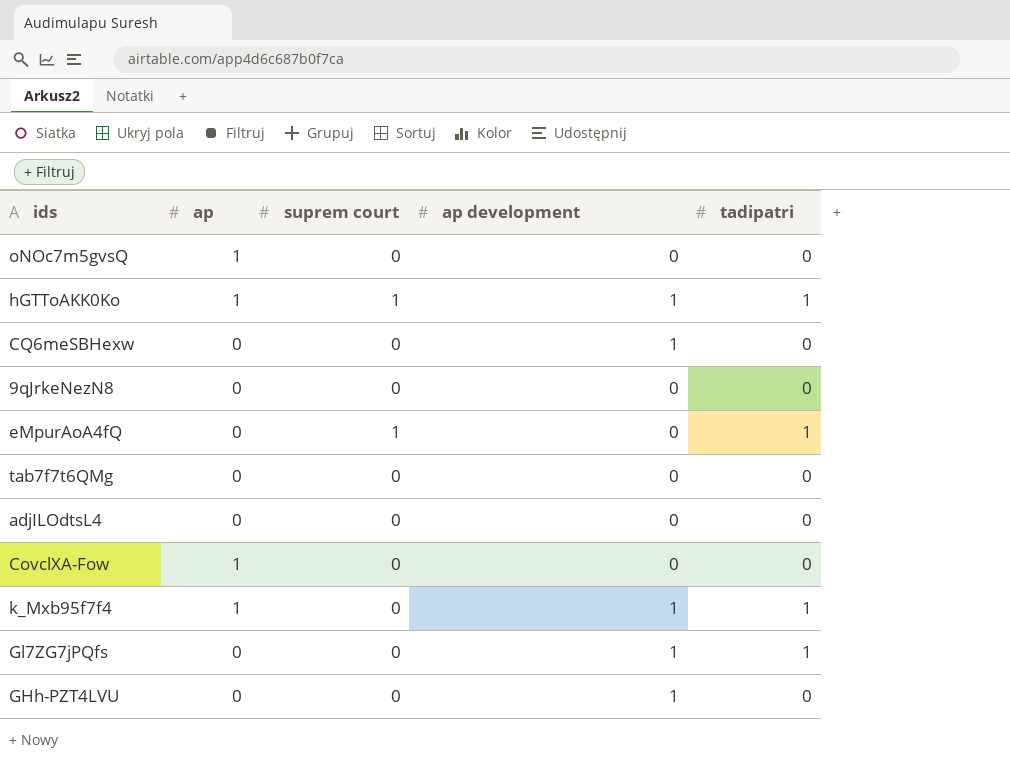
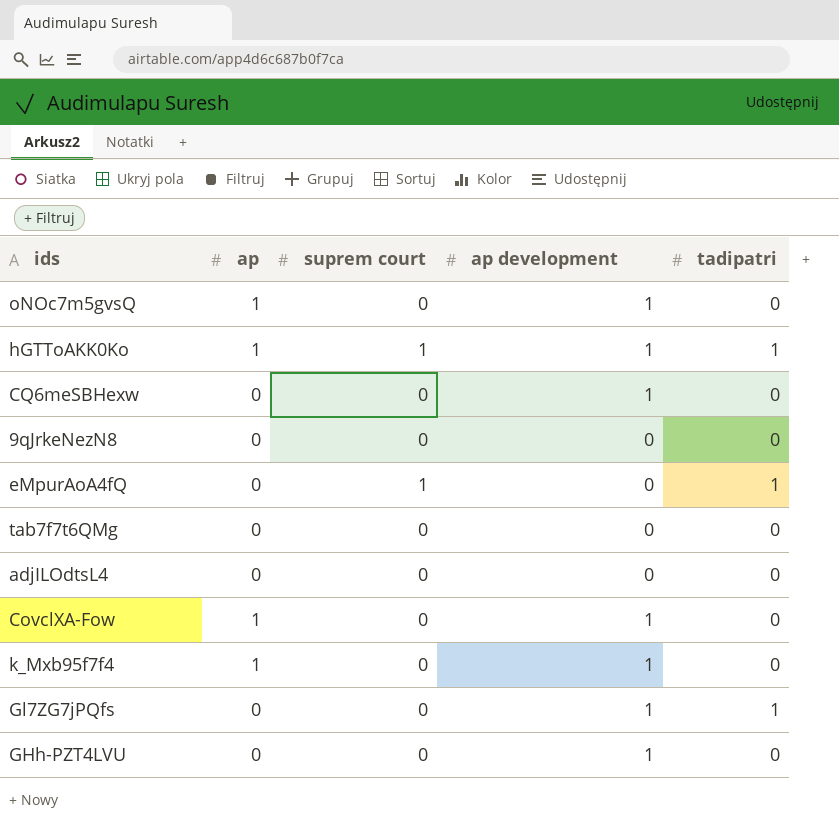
oNOc7m5gvsQ | ap development: 0 -> 1
CovclXA-Fow | ap development: 0 -> 1
k_Mxb95f7f4 | tadipatri: 1 -> 0

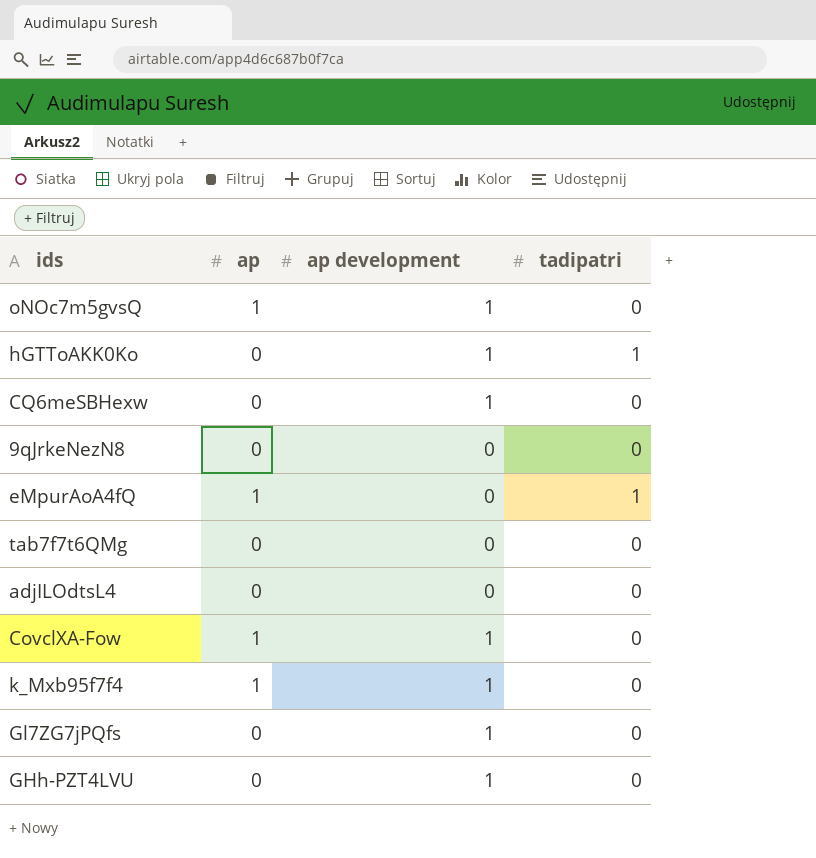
column suprem court | position: 3 -> none
hGTToAKK0Ko | ap: 1 -> 0
eMpurAoA4fQ | ap: 0 -> 1
Gl7ZG7jPQfs | tadipatri: 1 -> 0

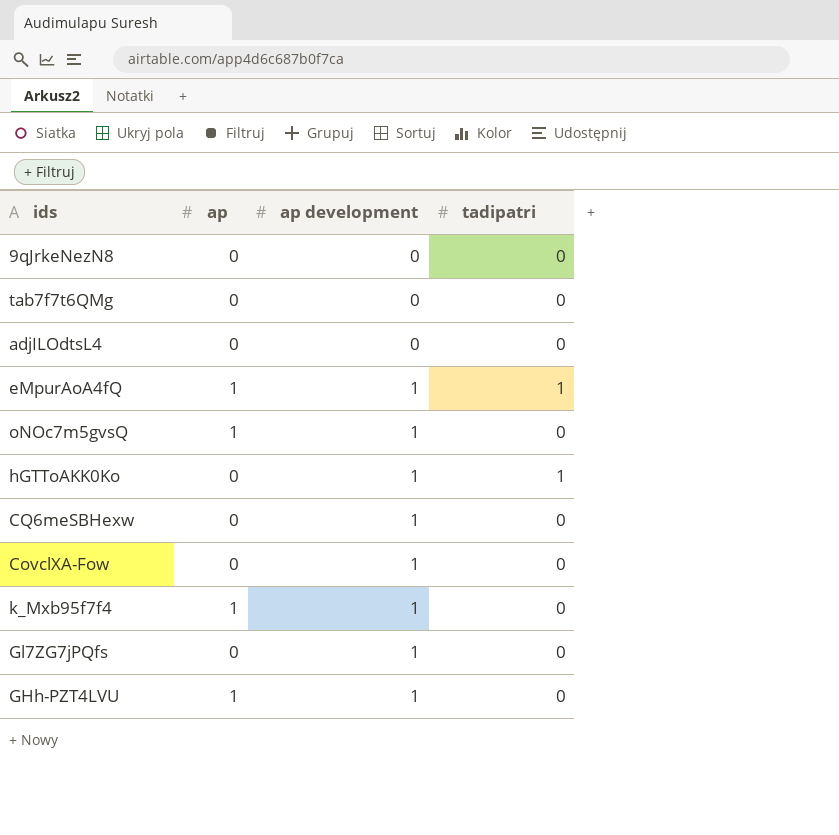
row order: none -> ap development ascending
eMpurAoA4fQ | ap development: 0 -> 1
CovclXA-Fow | ap: 1 -> 0
GHh-PZT4LVU | ap: 0 -> 1

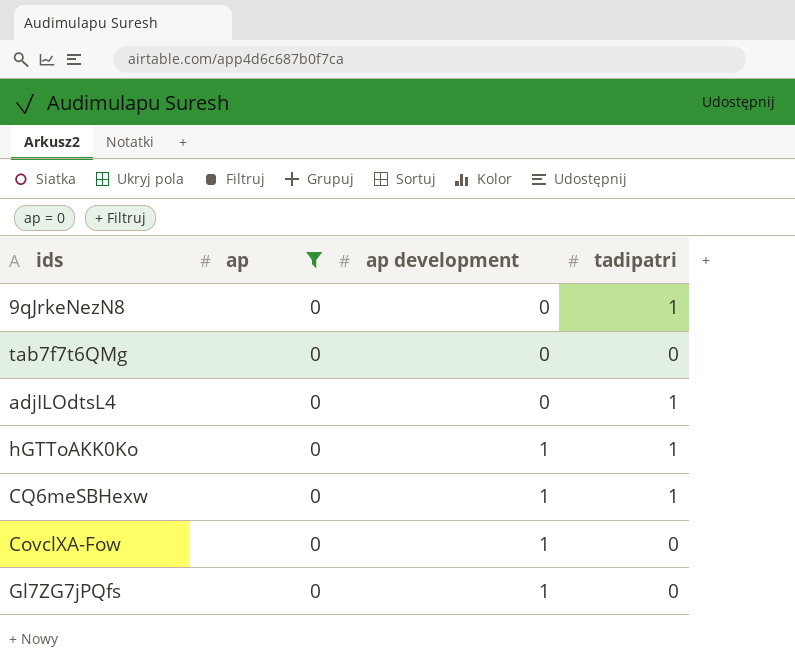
filter: none -> ap = 0
9qJrkeNezN8 | tadipatri: 0 -> 1
adjILOdtsL4 | tadipatri: 0 -> 1
CQ6meSBHexw | tadipatri: 0 -> 1

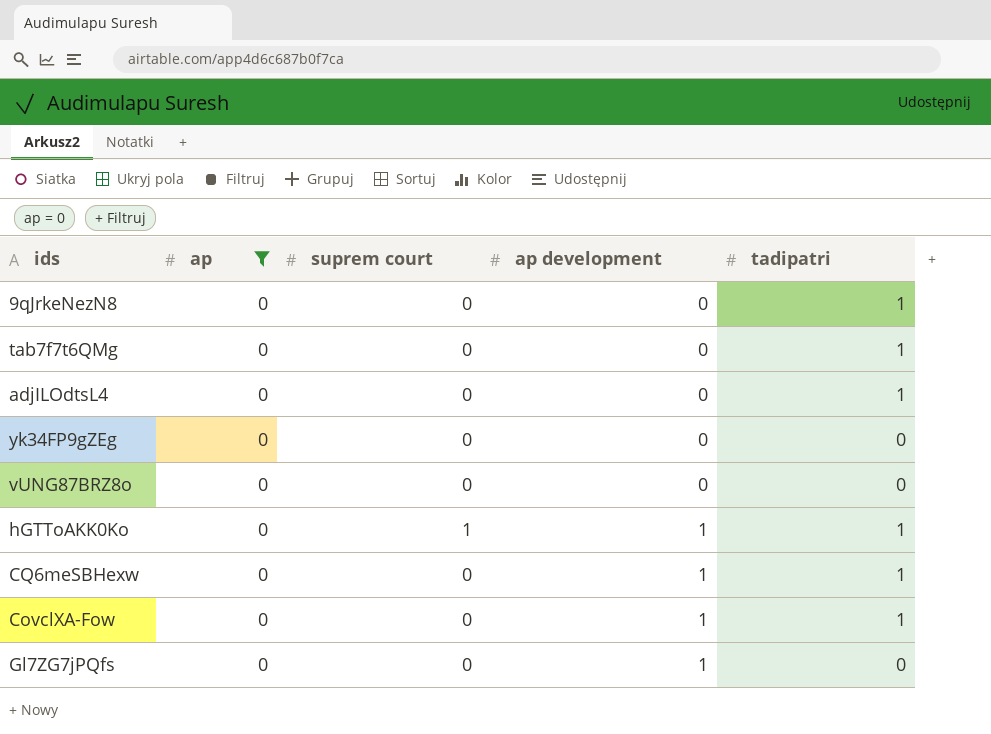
column suprem court | position: none -> 3
tab7f7t6QMg | tadipatri: 0 -> 1
row yk34FP9gZEg: none -> 0 | 0 | 0 | 0
row vUNG87BRZ8o: none -> 0 | 0 | 0 | 0
CovclXA-Fow | tadipatri: 0 -> 1

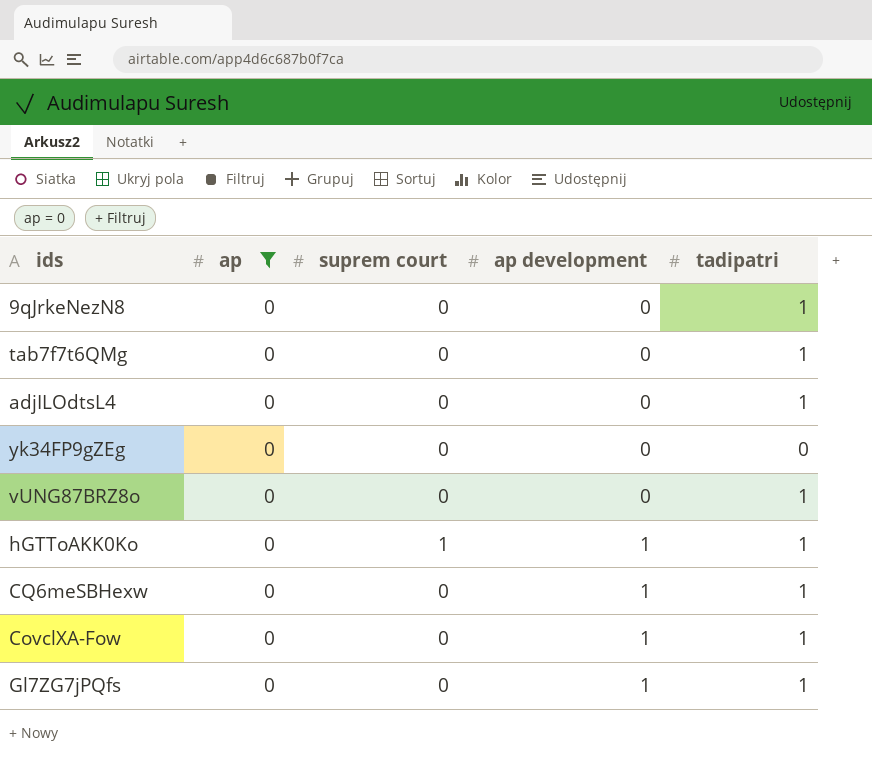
vUNG87BRZ8o | tadipatri: 0 -> 1
Gl7ZG7jPQfs | tadipatri: 0 -> 1

